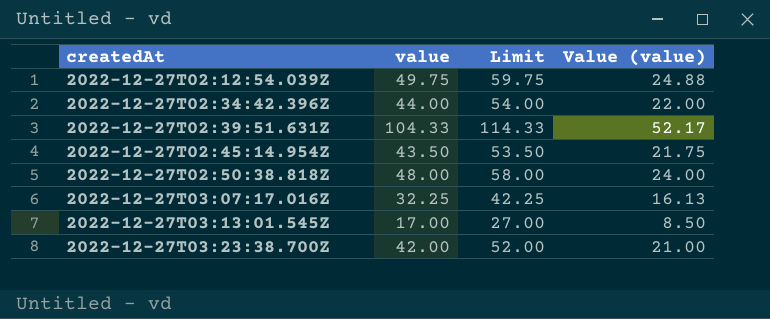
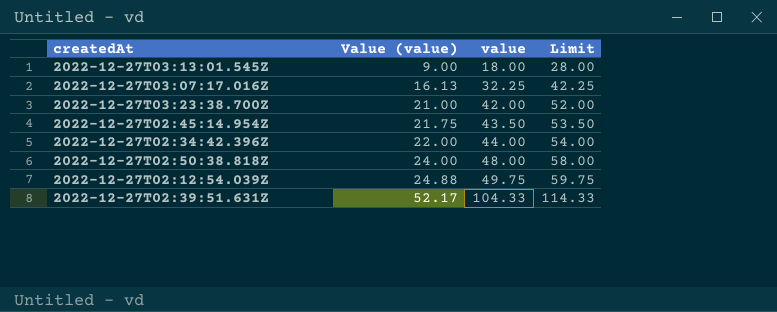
row order: createdAt ascending -> Value (value) ascending
column Value (value) | position: 4 -> 2
2022-12-27T03:13:01.545Z | Value (value): 8.50 -> 9.00
2022-12-27T03:13:01.545Z | value: 17.00 -> 18.00
2022-12-27T03:13:01.545Z | Limit: 27.00 -> 28.00

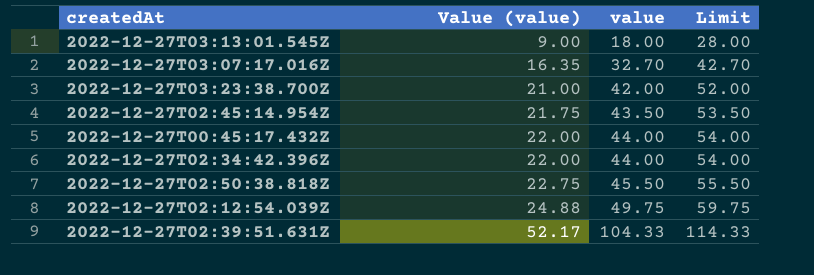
2022-12-27T03:07:17.016Z | Value (value): 16.13 -> 16.35
2022-12-27T03:07:17.016Z | value: 32.25 -> 32.70
2022-12-27T03:07:17.016Z | Limit: 42.25 -> 42.70
row 2022-12-27T00:45:17.432Z: none -> 22.00 | 44.00 | 54.00
2022-12-27T02:50:38.818Z | Value (value): 24.00 -> 22.75
2022-12-27T02:50:38.818Z | value: 48.00 -> 45.50
2022-12-27T02:50:38.818Z | Limit: 58.00 -> 55.50

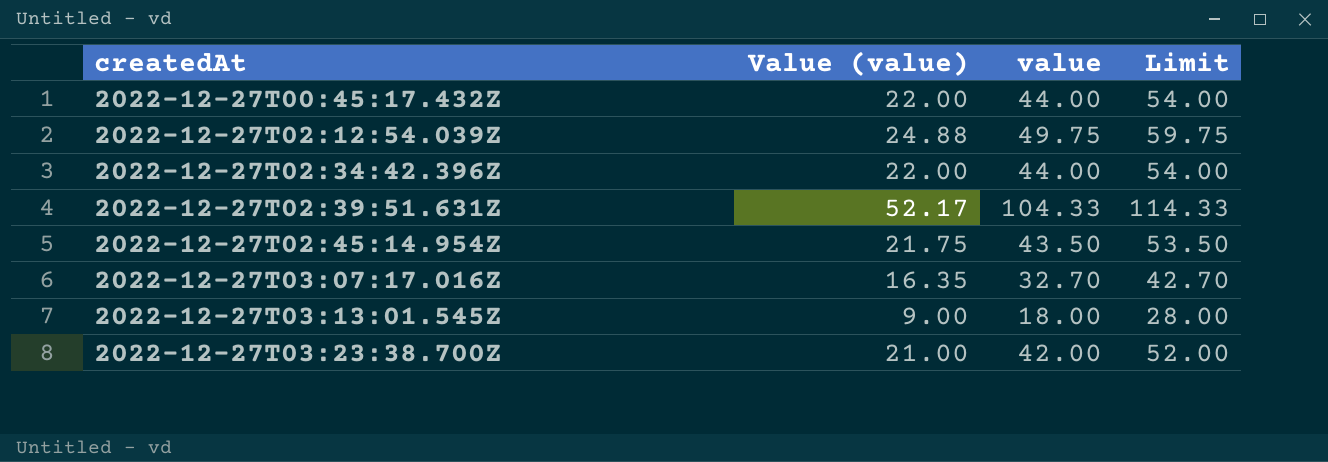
row order: Value (value) ascending -> createdAt ascending
row 2022-12-27T02:50:38.818Z: 22.75 | 45.50 | 55.50 -> none

